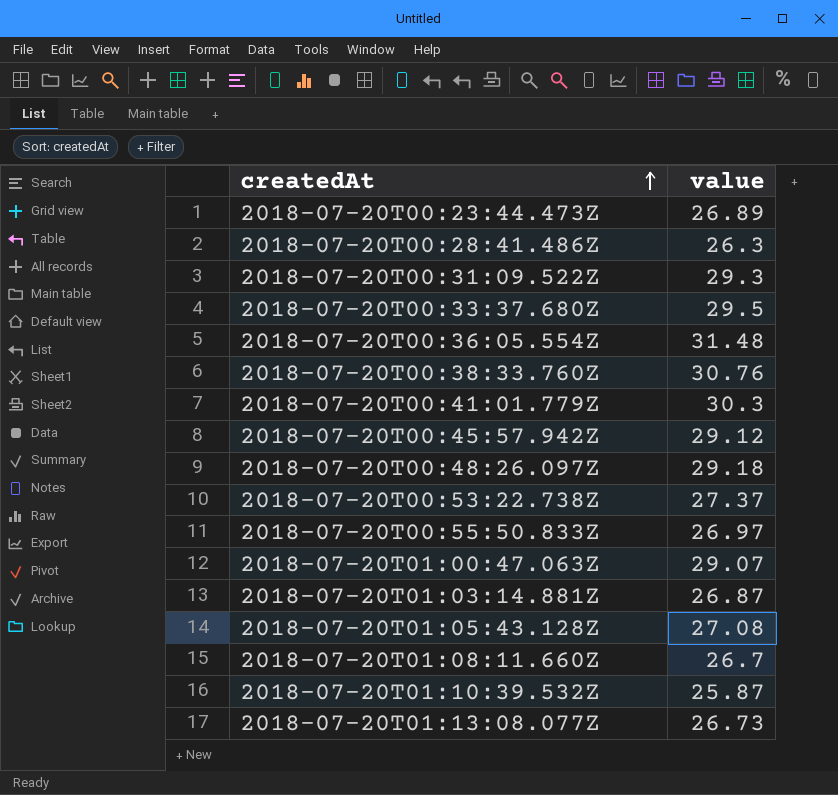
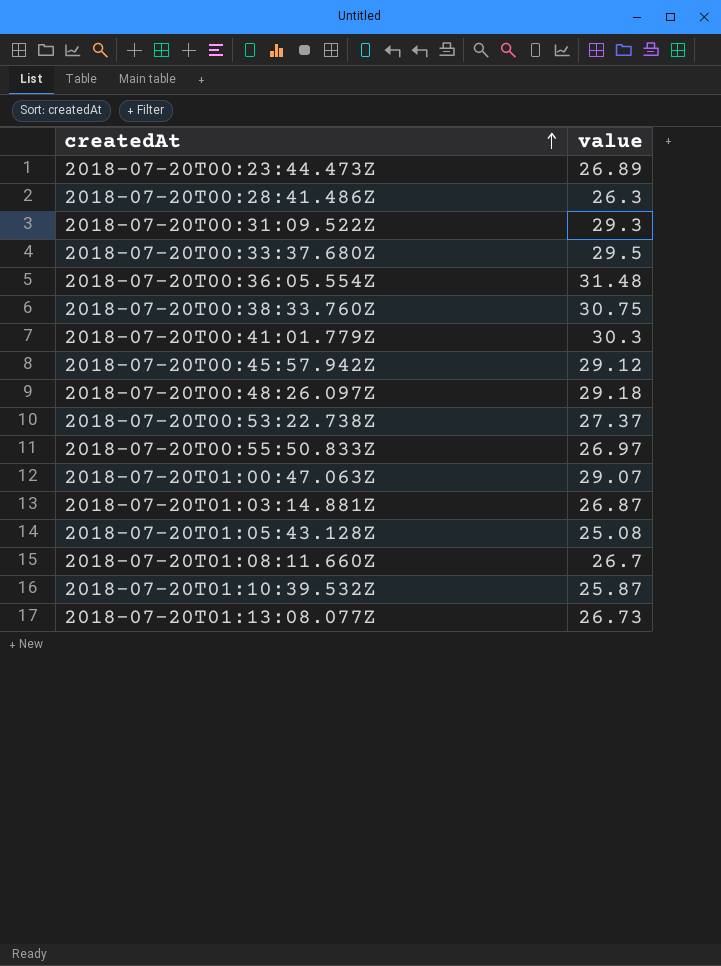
2018-07-20T00:38:33.760Z | value: 30.76 -> 30.75
2018-07-20T01:05:43.128Z | value: 27.08 -> 25.08

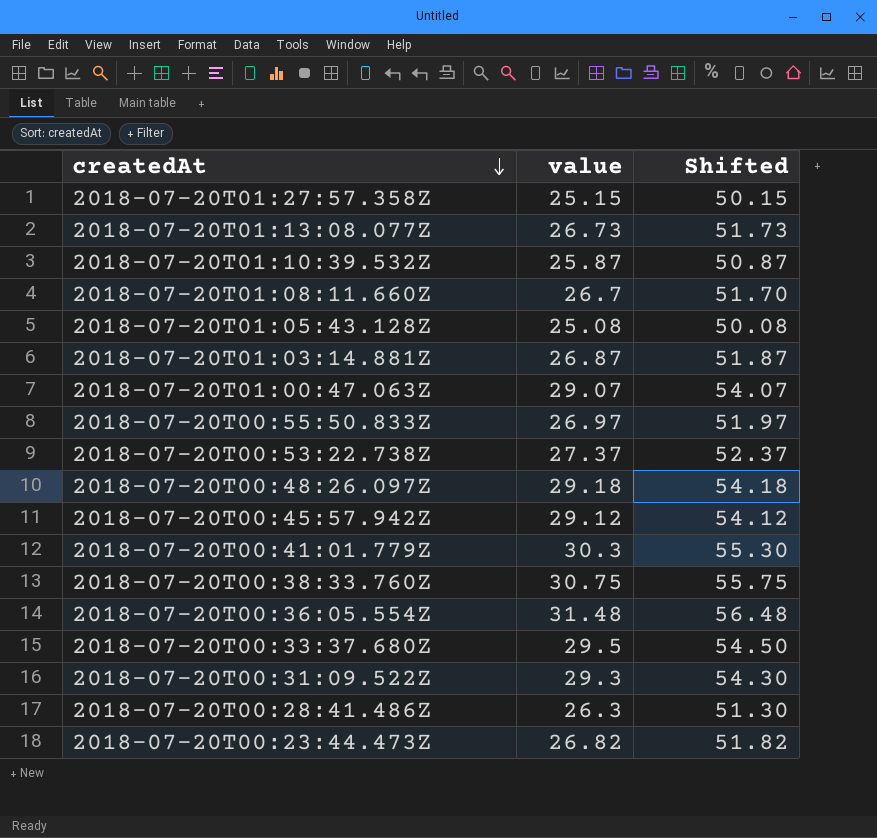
row order: createdAt ascending -> createdAt descending
column Shifted | formula: none -> [value] + 25
row 2018-07-20T01:27:57.358Z: none -> 25.15 | 50.15
2018-07-20T00:23:44.473Z | value: 26.89 -> 26.82

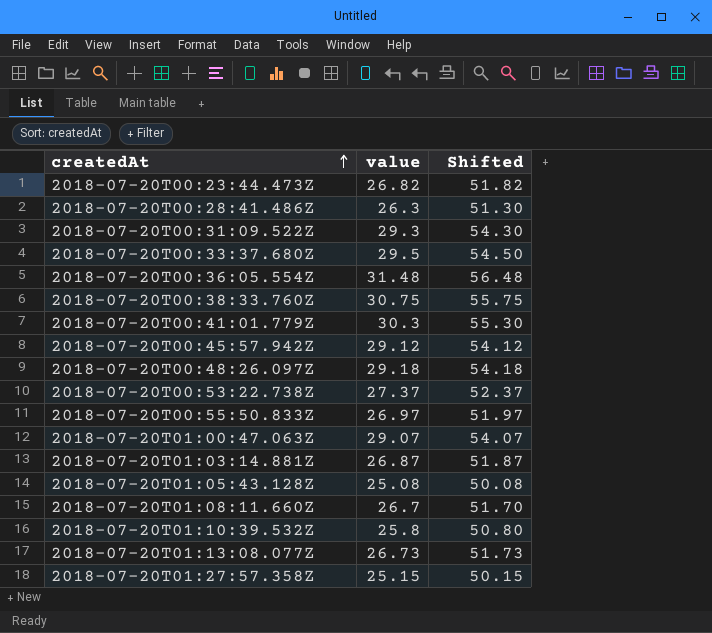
row order: createdAt descending -> createdAt ascending
2018-07-20T01:10:39.532Z | value: 25.87 -> 25.8
2018-07-20T01:10:39.532Z | Shifted: 50.87 -> 50.80

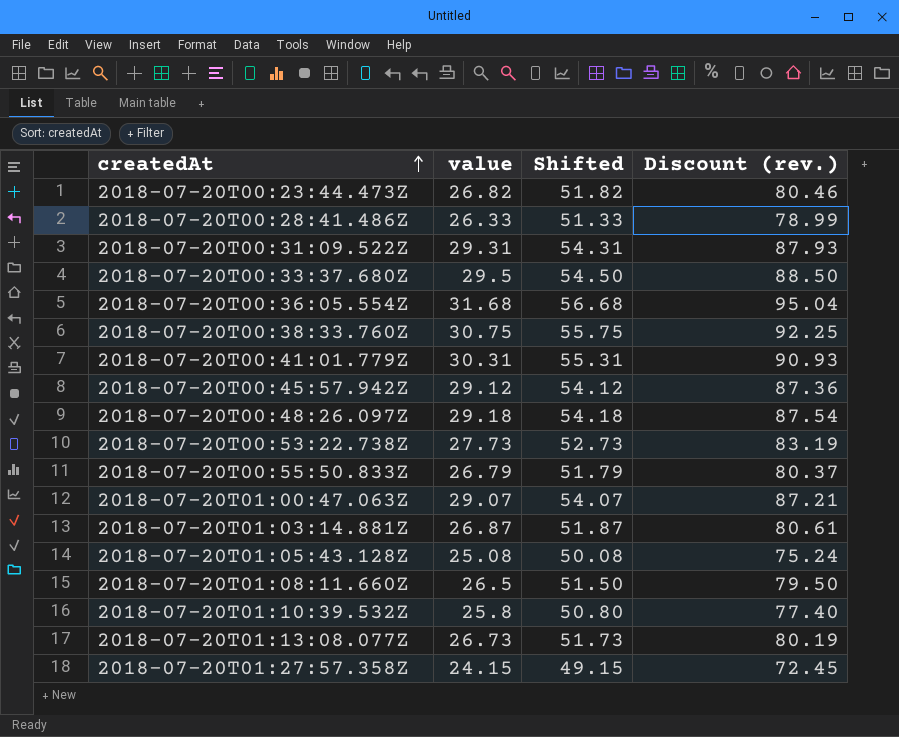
column Discount (rev.) | formula: none -> [value] * 3
2018-07-20T00:28:41.486Z | value: 26.3 -> 26.33
2018-07-20T00:28:41.486Z | Shifted: 51.30 -> 51.33
2018-07-20T00:31:09.522Z | value: 29.3 -> 29.31
2018-07-20T00:31:09.522Z | Shifted: 54.30 -> 54.31
2018-07-20T00:36:05.554Z | value: 31.48 -> 31.68
2018-07-20T00:36:05.554Z | Shifted: 56.48 -> 56.68
2018-07-20T00:41:01.779Z | value: 30.3 -> 30.31
2018-07-20T00:41:01.779Z | Shifted: 55.30 -> 55.31
2018-07-20T00:53:22.738Z | value: 27.37 -> 27.73
2018-07-20T00:53:22.738Z | Shifted: 52.37 -> 52.73
2018-07-20T00:55:50.833Z | value: 26.97 -> 26.79
2018-07-20T00:55:50.833Z | Shifted: 51.97 -> 51.79
2018-07-20T01:08:11.660Z | value: 26.7 -> 26.5
2018-07-20T01:08:11.660Z | Shifted: 51.70 -> 51.50
2018-07-20T01:27:57.358Z | value: 25.15 -> 24.15
2018-07-20T01:27:57.358Z | Shifted: 50.15 -> 49.15

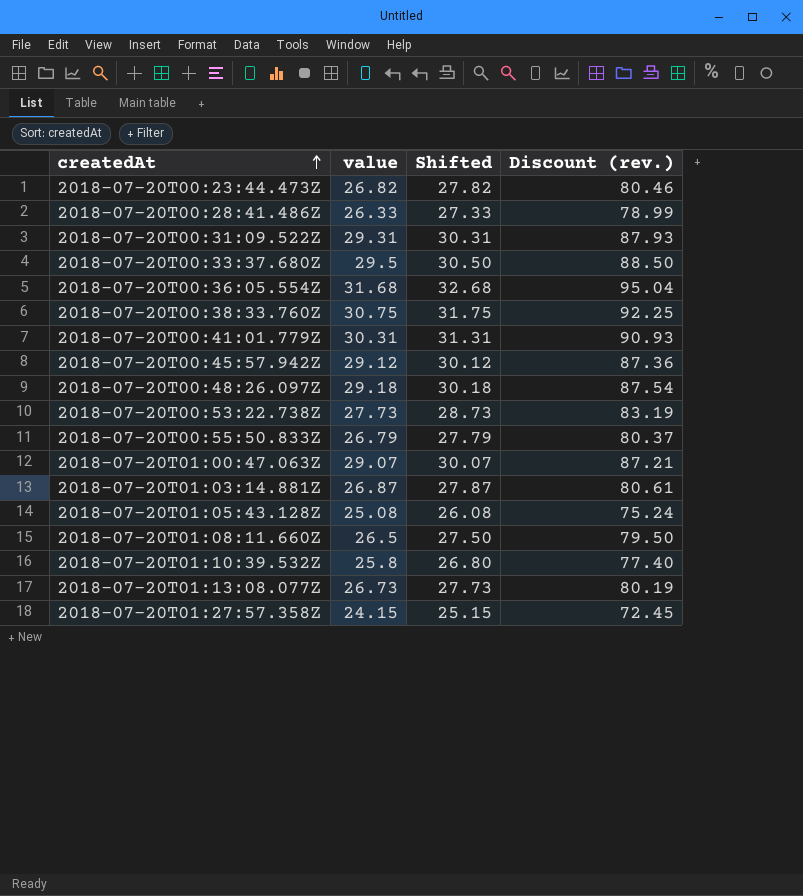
column Shifted | formula: [value] + 25 -> [value] + 1

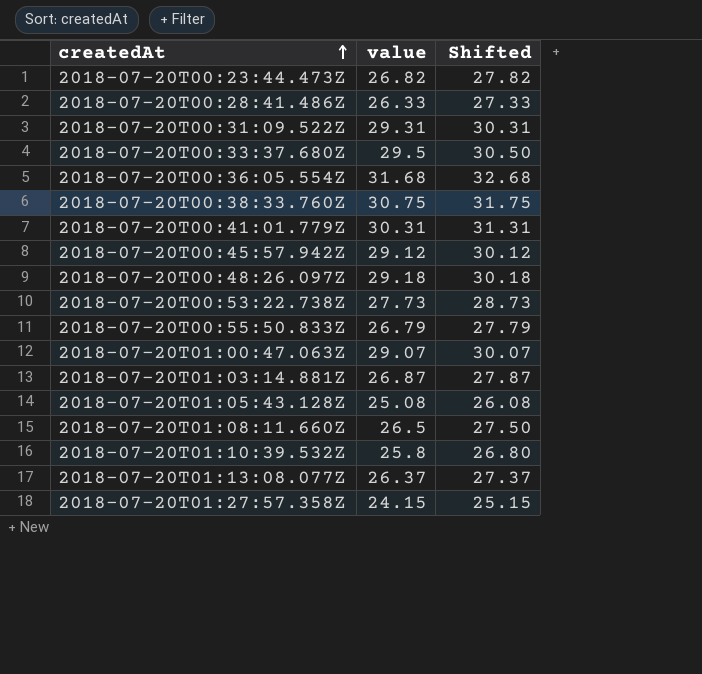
column Discount (rev.) | formula: [value] * 3 -> none
2018-07-20T01:13:08.077Z | value: 26.73 -> 26.37
2018-07-20T01:13:08.077Z | Shifted: 27.73 -> 27.37

